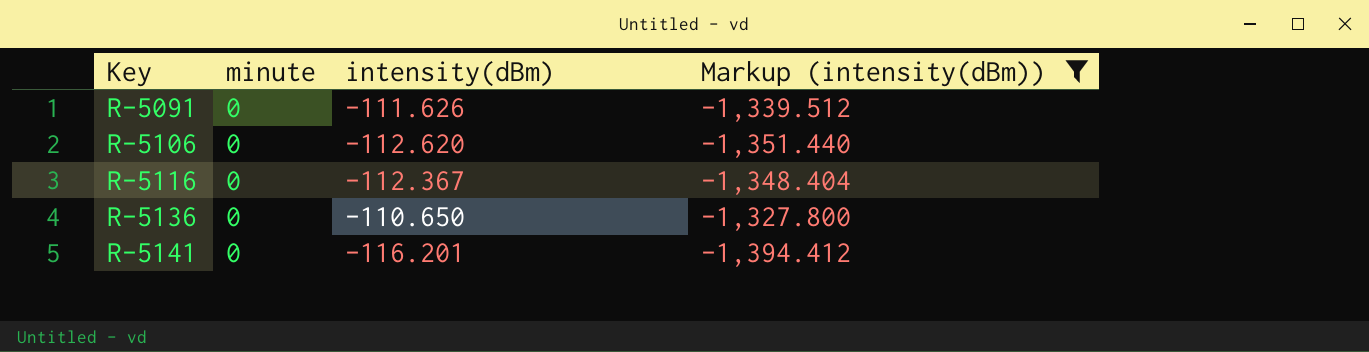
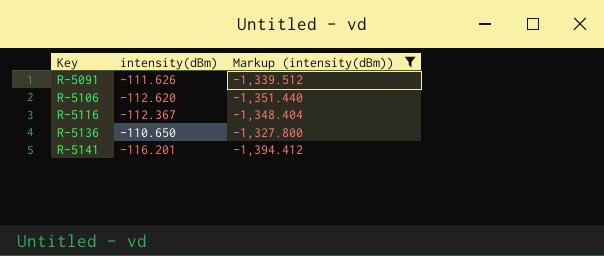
column minute | position: 2 -> none

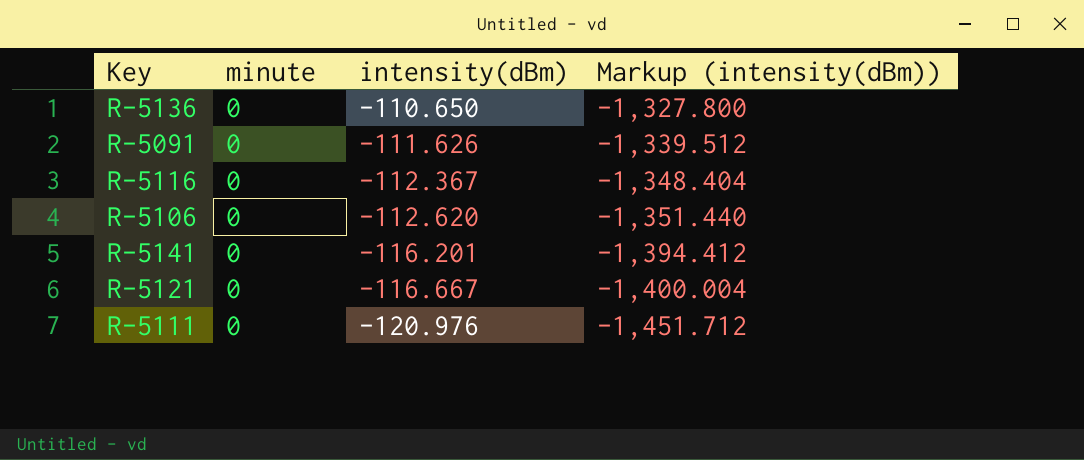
filter: Markup (intensity(dBm)) >= -1,394.412 -> none
row order: Key ascending -> intensity(dBm) descending
column minute | position: none -> 2

